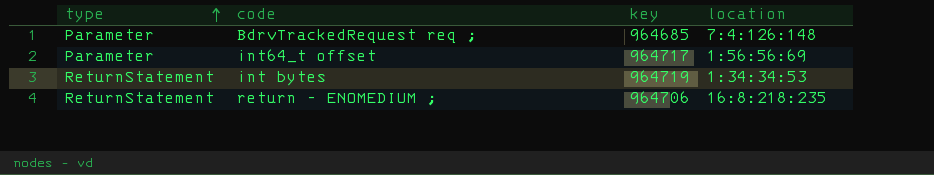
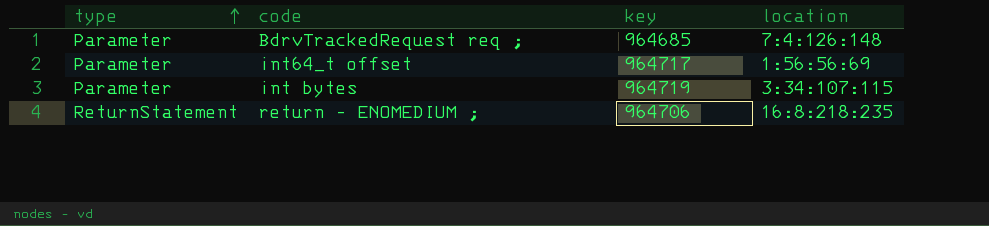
int bytes | type: ReturnStatement -> Parameter
int bytes | location: 1:34:34:53 -> 3:34:107:115

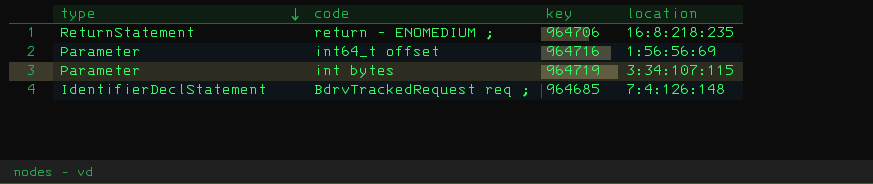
row order: type ascending -> type descending
int64_t offset | key: 964717 -> 964716
BdrvTrackedRequest req ; | type: Parameter -> IdentifierDeclStatement

